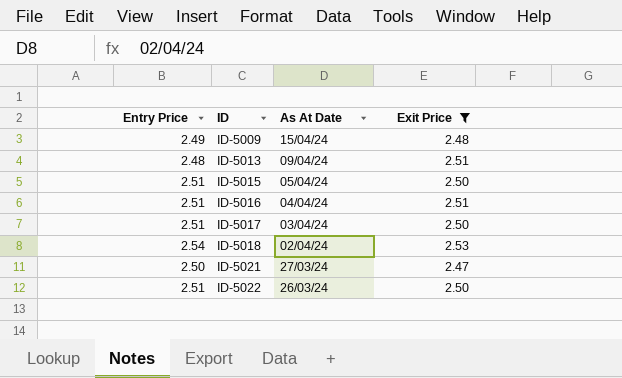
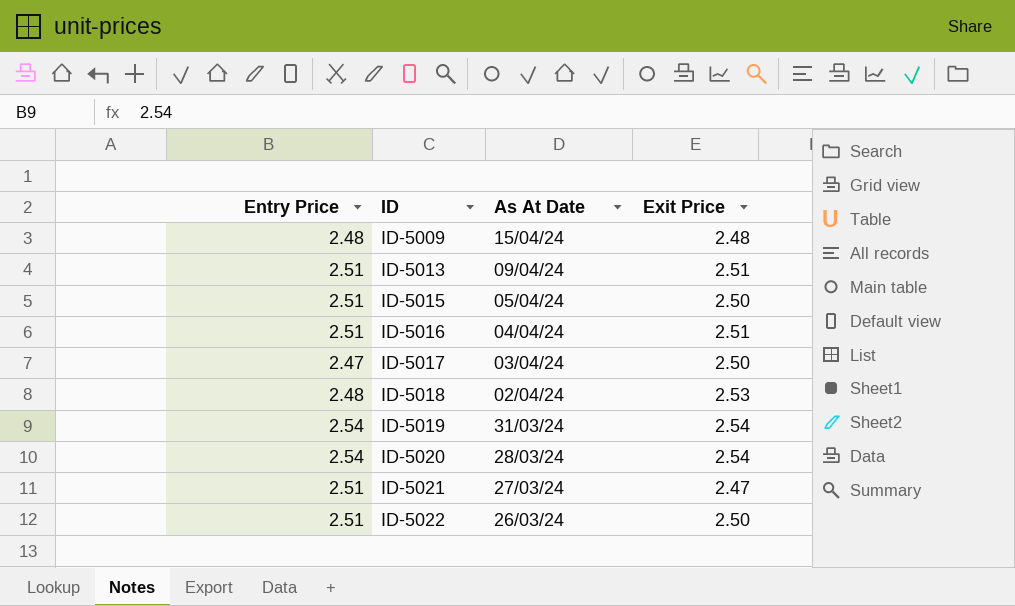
filter: Exit Price != 2.54 -> none
ID-5009 | Entry Price: 2.49 -> 2.48
ID-5013 | Entry Price: 2.48 -> 2.51
ID-5017 | Entry Price: 2.51 -> 2.47
ID-5018 | Entry Price: 2.54 -> 2.48
ID-5021 | Entry Price: 2.50 -> 2.51

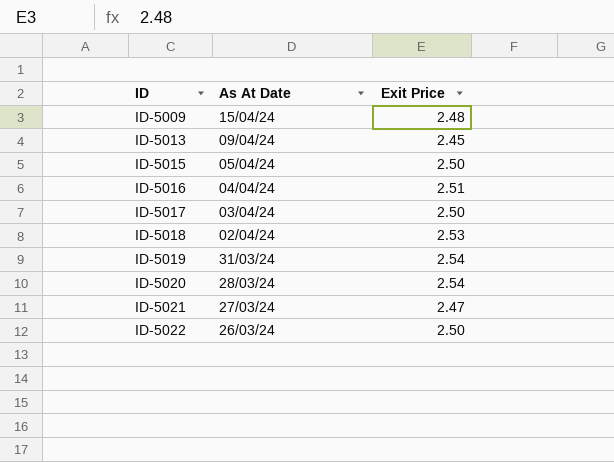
column Entry Price | position: 1 -> none
ID-5013 | Exit Price: 2.51 -> 2.45

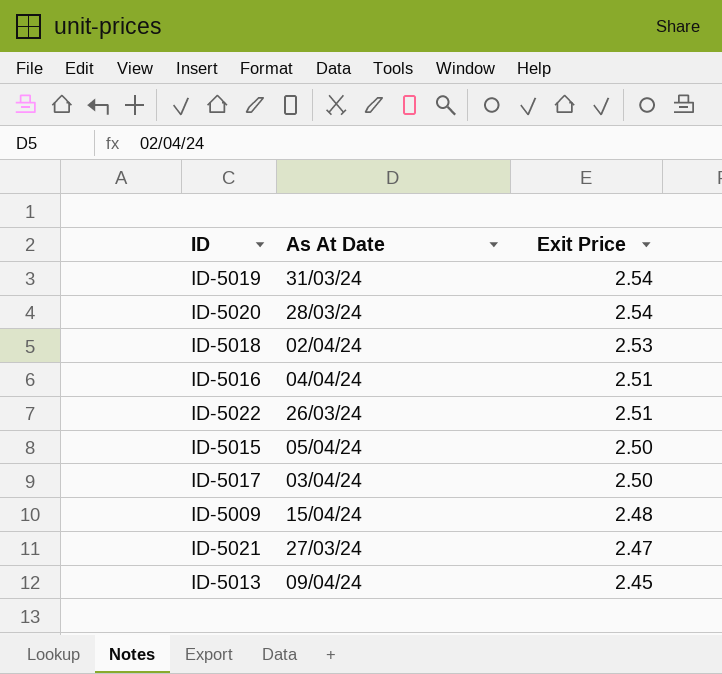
row order: ID ascending -> Exit Price descending
ID-5022 | Exit Price: 2.50 -> 2.51

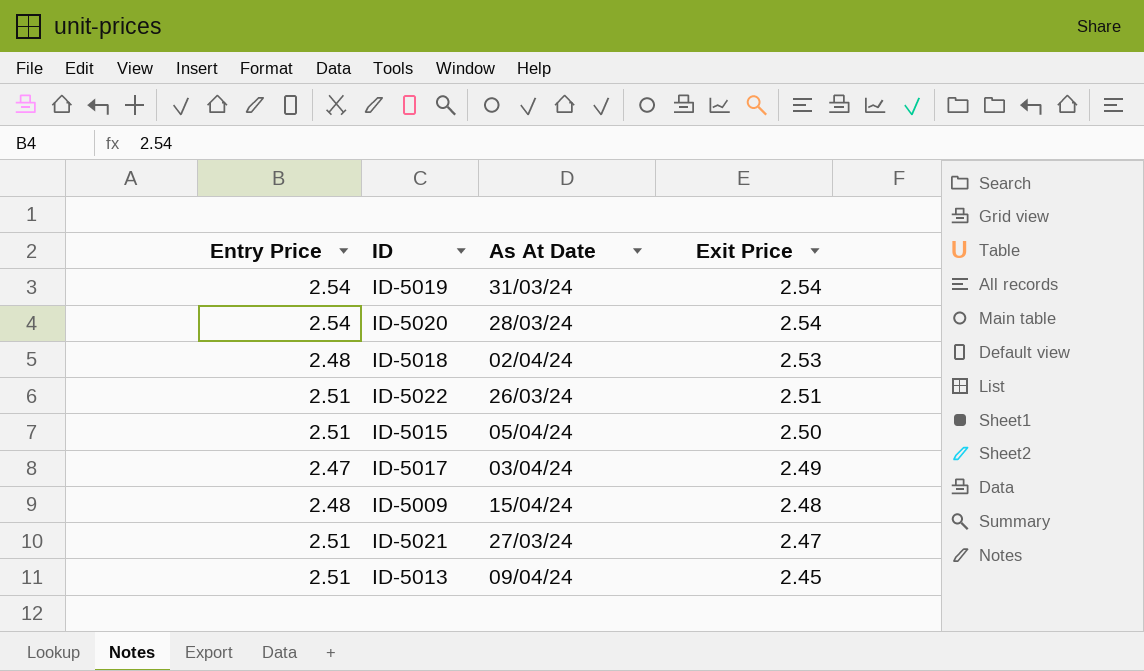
column Entry Price | position: none -> 1
row ID-5016: 04/04/24 | 2.51 -> none
ID-5017 | Exit Price: 2.50 -> 2.49

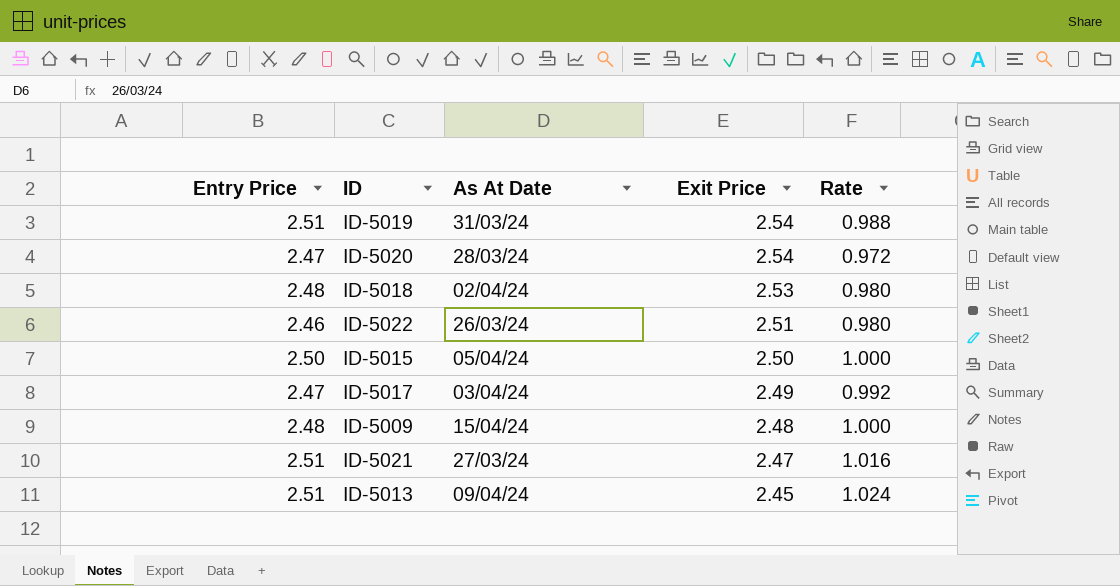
column Rate | formula: none -> [Entry Price] / [Exit Price]
ID-5019 | Entry Price: 2.54 -> 2.51
ID-5020 | Entry Price: 2.54 -> 2.47
ID-5022 | Entry Price: 2.51 -> 2.46
ID-5015 | Entry Price: 2.51 -> 2.50

